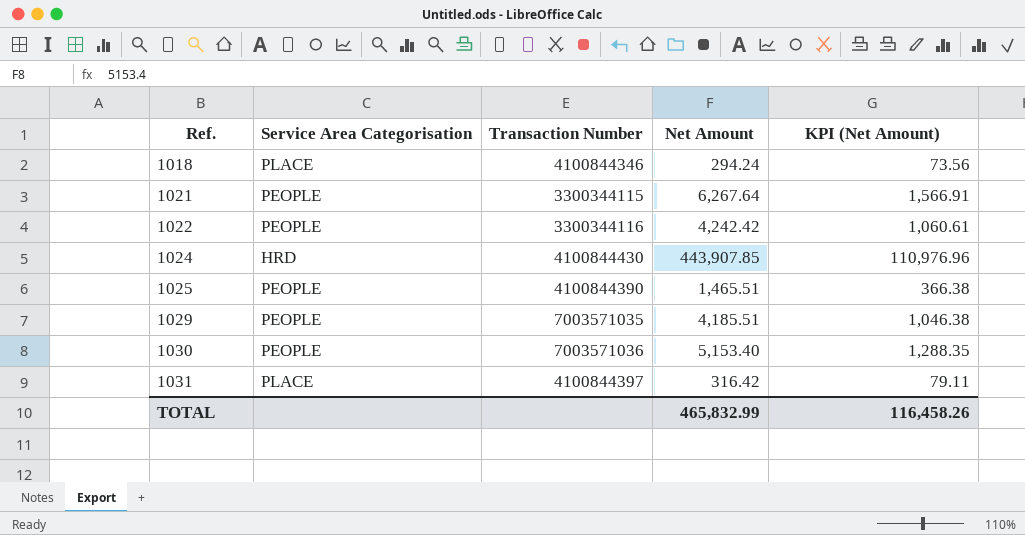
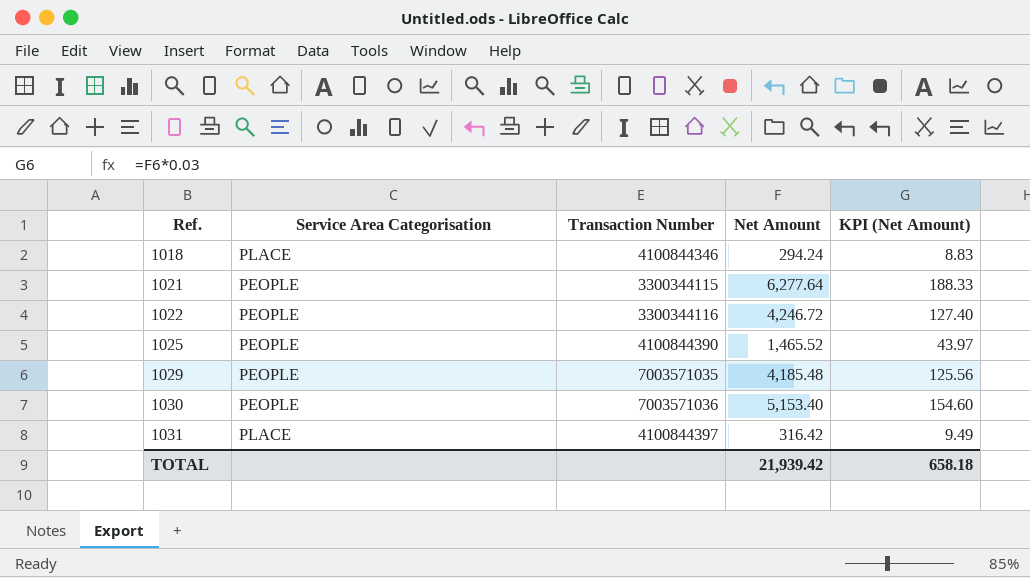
column KPI (Net Amount) | formula: [Net Amount] * 0.25 -> [Net Amount] * 0.03
row 1024: HRD | 4100844430 | 443,907.85 | 110,976.96 -> none
1021 | Net Amount: 6,267.64 -> 6,277.64
1022 | Net Amount: 4,242.42 -> 4,246.72
1025 | Net Amount: 1,465.51 -> 1,465.52
1029 | Net Amount: 4,185.51 -> 4,185.48
TOTAL | Net Amount: 465,832.99 -> 21,939.42
TOTAL | KPI (Net Amount): 116,458.26 -> 658.18

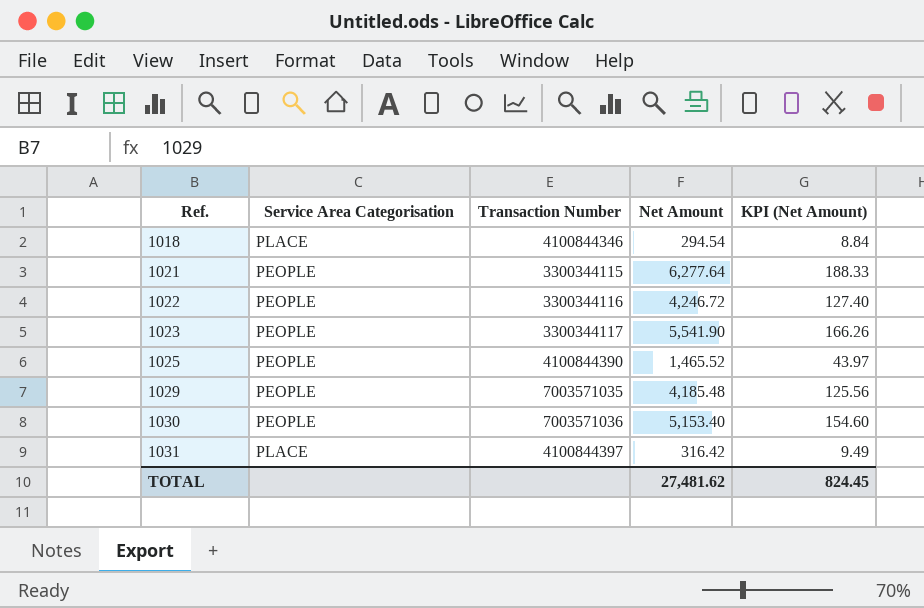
1018 | Net Amount: 294.24 -> 294.54
1018 | KPI (Net Amount): 8.83 -> 8.84
row 1023: none -> PEOPLE | 3300344117 | 5,541.90 | 166.26
TOTAL | Net Amount: 21,939.42 -> 27,481.62
TOTAL | KPI (Net Amount): 658.18 -> 824.45

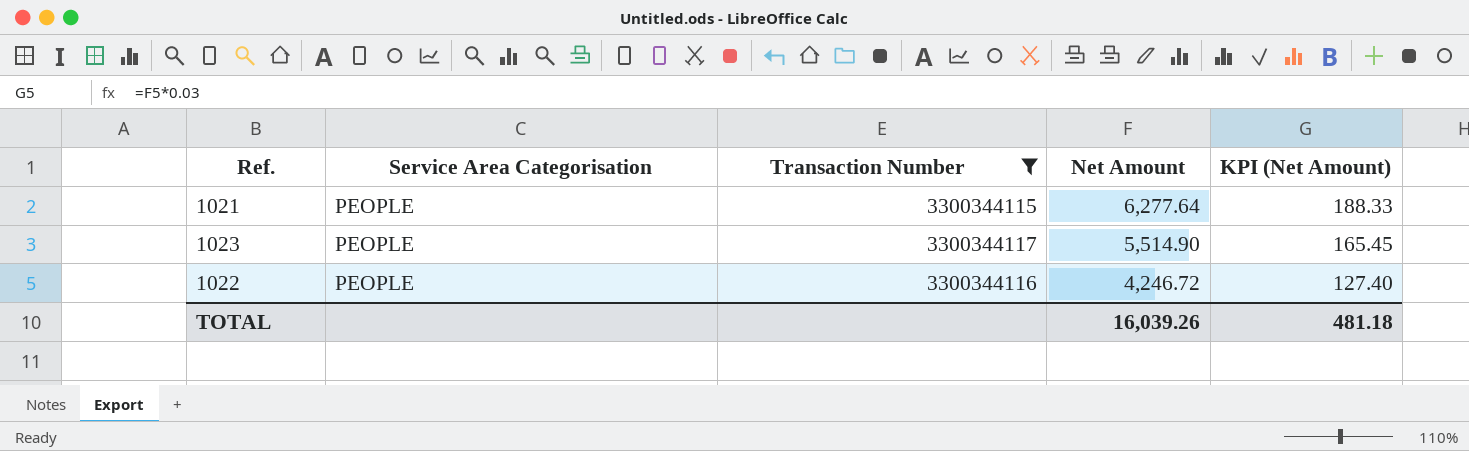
filter: none -> Transaction Number <= 3300344117
row order: Ref. ascending -> Net Amount descending
1023 | Net Amount: 5,541.90 -> 5,514.90
1023 | KPI (Net Amount): 166.26 -> 165.45
TOTAL | Net Amount: 27,481.62 -> 16,039.26
TOTAL | KPI (Net Amount): 824.45 -> 481.18

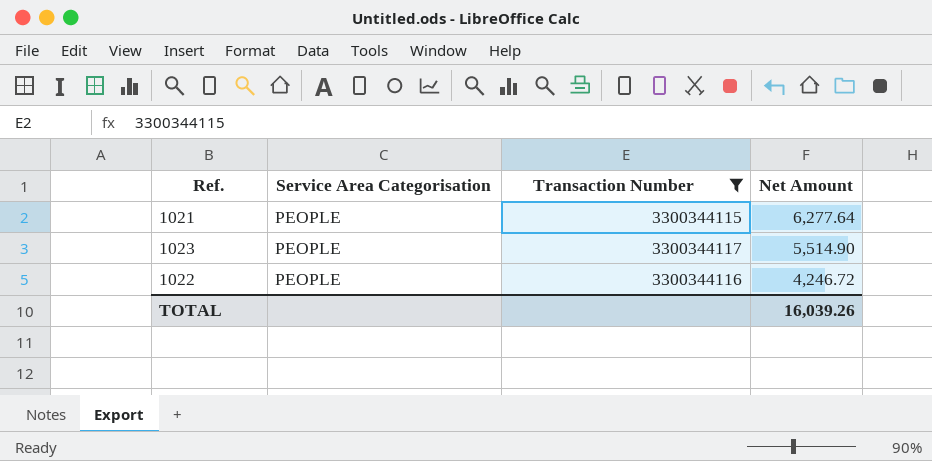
column KPI (Net Amount) | formula: [Net Amount] * 0.03 -> none

